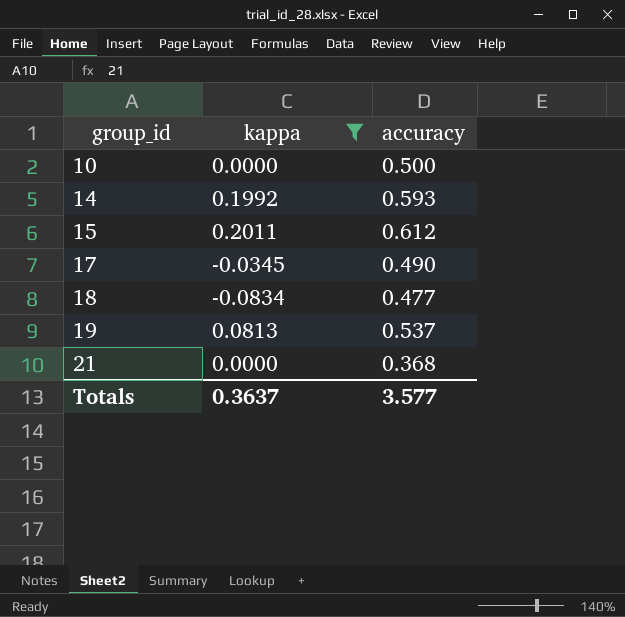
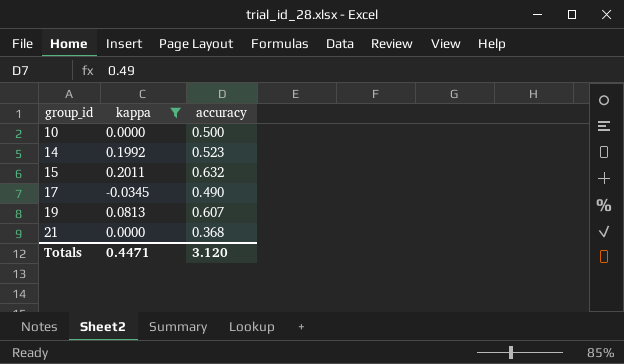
row 18: -0.0834 | 0.477 -> none
14 | accuracy: 0.593 -> 0.523
15 | accuracy: 0.612 -> 0.632
19 | accuracy: 0.537 -> 0.607
Totals | kappa: 0.3637 -> 0.4471
Totals | accuracy: 3.577 -> 3.120

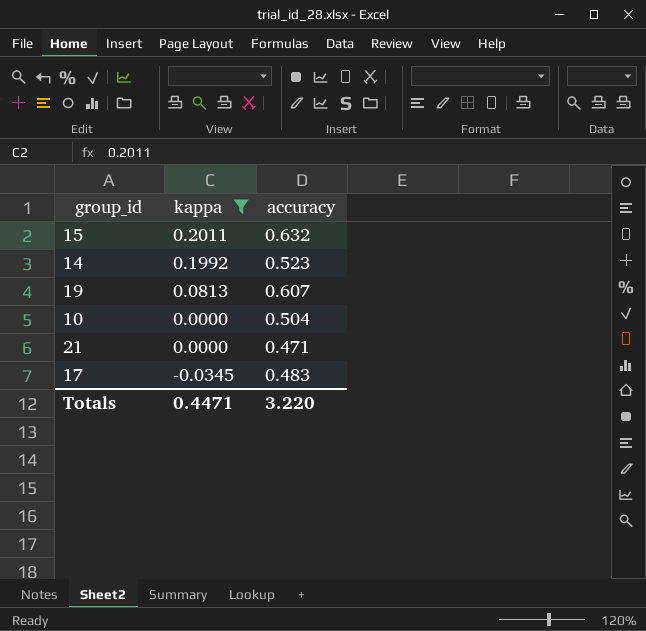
row order: group_id ascending -> kappa descending
10 | accuracy: 0.500 -> 0.504
21 | accuracy: 0.368 -> 0.471
17 | accuracy: 0.490 -> 0.483
Totals | accuracy: 3.120 -> 3.220

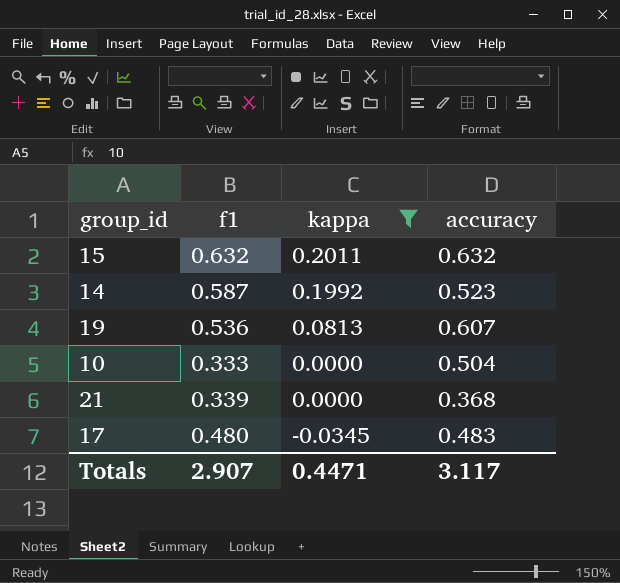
column f1 | position: none -> 2
21 | accuracy: 0.471 -> 0.368
Totals | accuracy: 3.220 -> 3.117

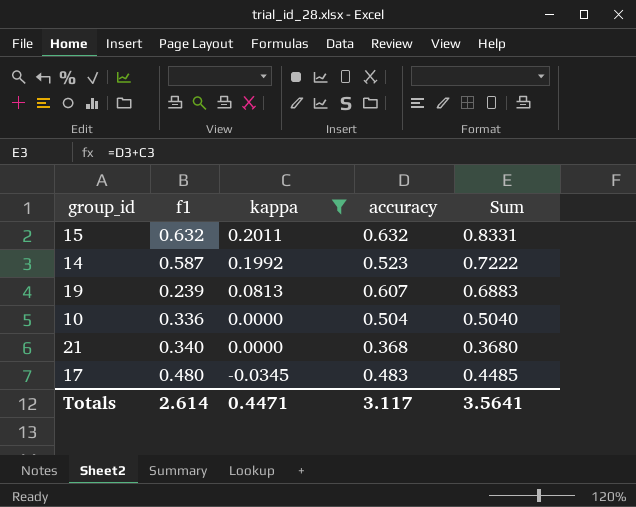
column Sum | formula: none -> [kappa] + [accuracy]
19 | f1: 0.536 -> 0.239
10 | f1: 0.333 -> 0.336
21 | f1: 0.339 -> 0.340
Totals | f1: 2.907 -> 2.614

